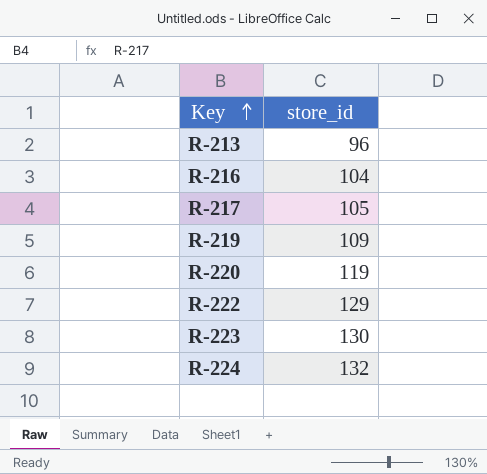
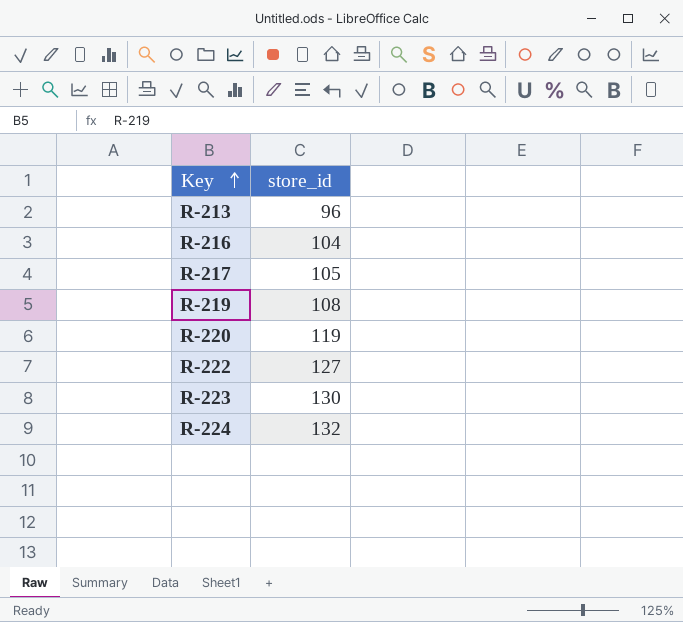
R-219 | store_id: 109 -> 108
R-222 | store_id: 129 -> 127

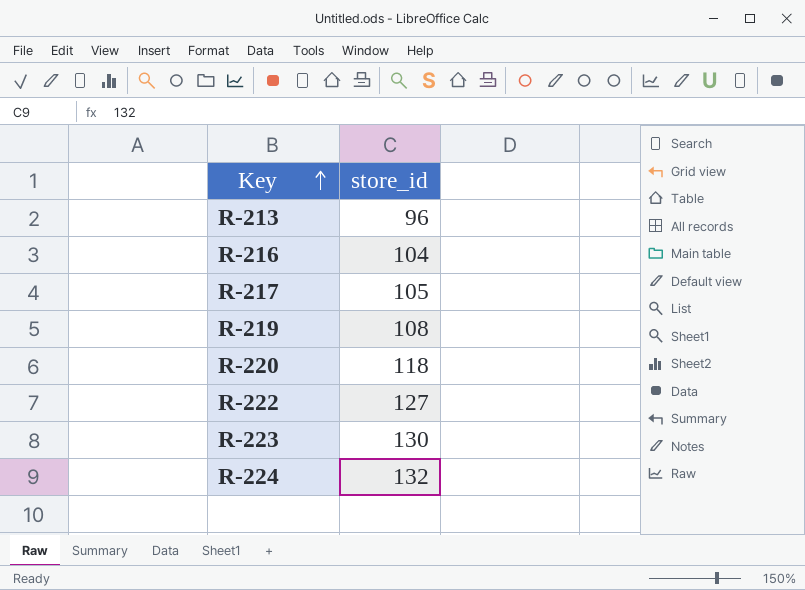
R-220 | store_id: 119 -> 118

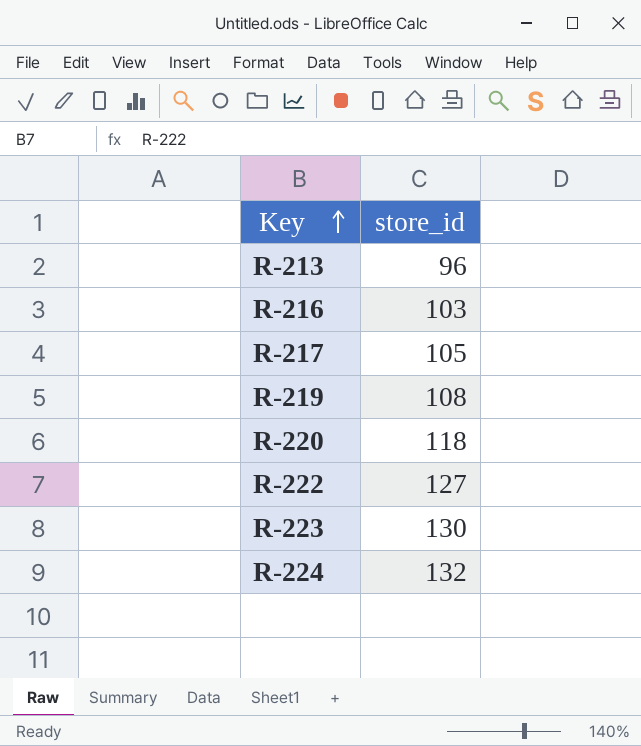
R-216 | store_id: 104 -> 103

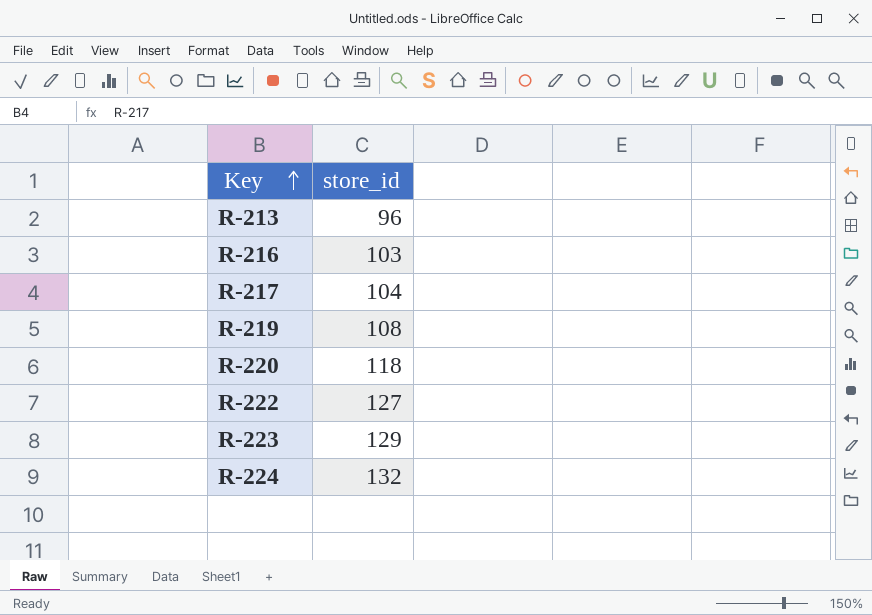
R-217 | store_id: 105 -> 104
R-223 | store_id: 130 -> 129

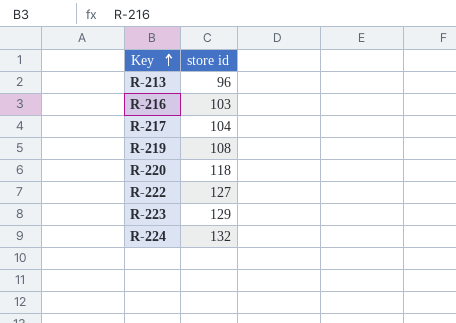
column name: store_id -> store id

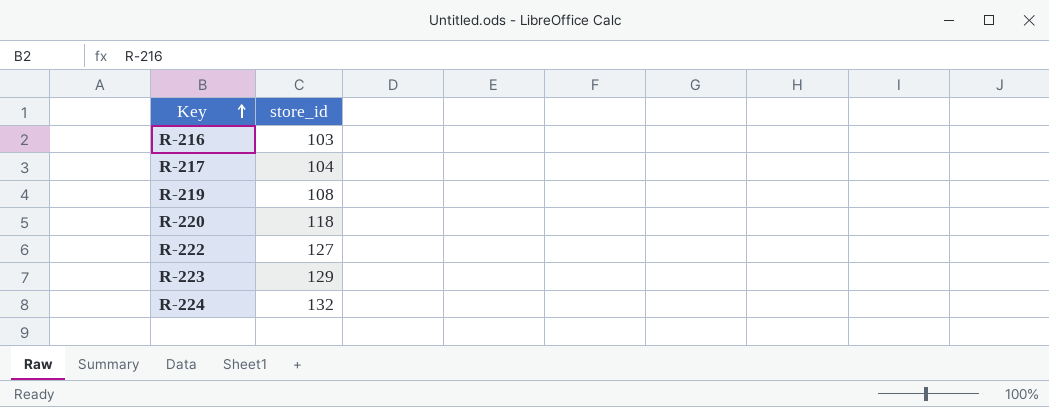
column name: store id -> store_id
row R-213: 96 -> none

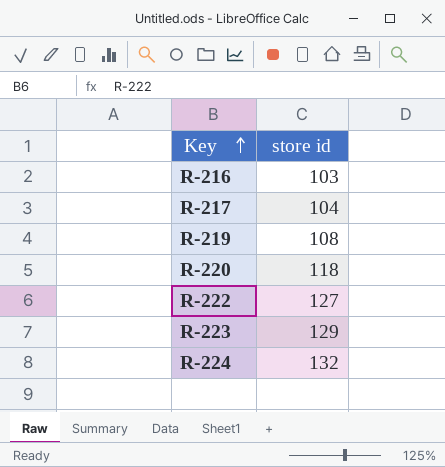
column name: store_id -> store id

